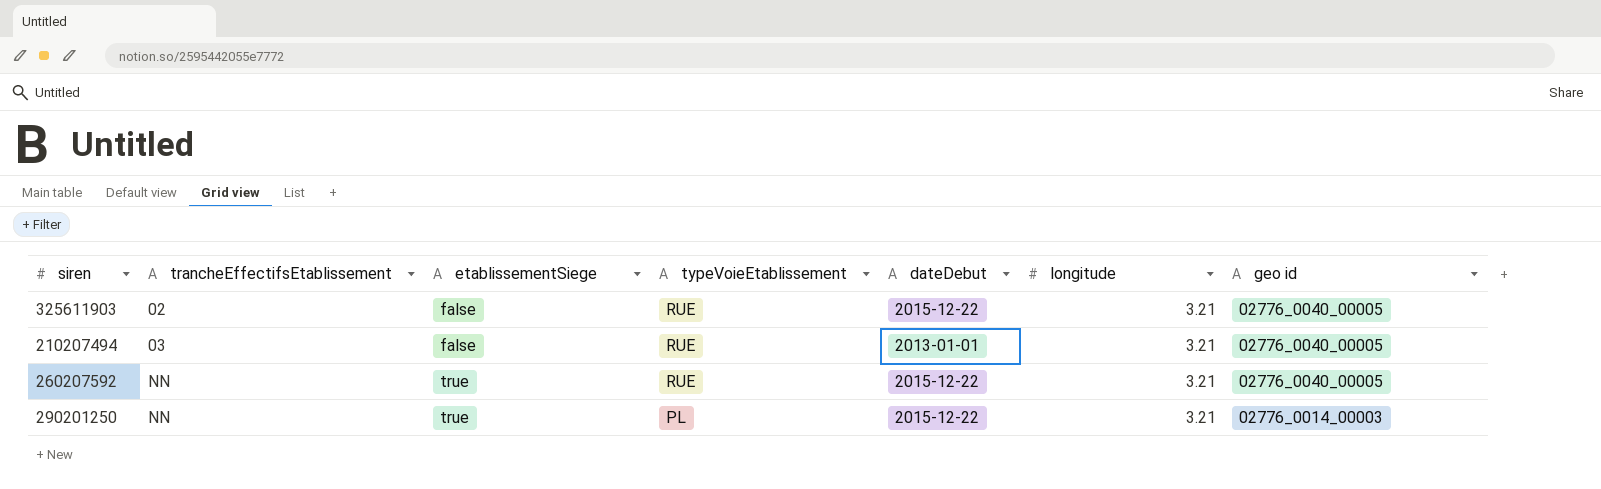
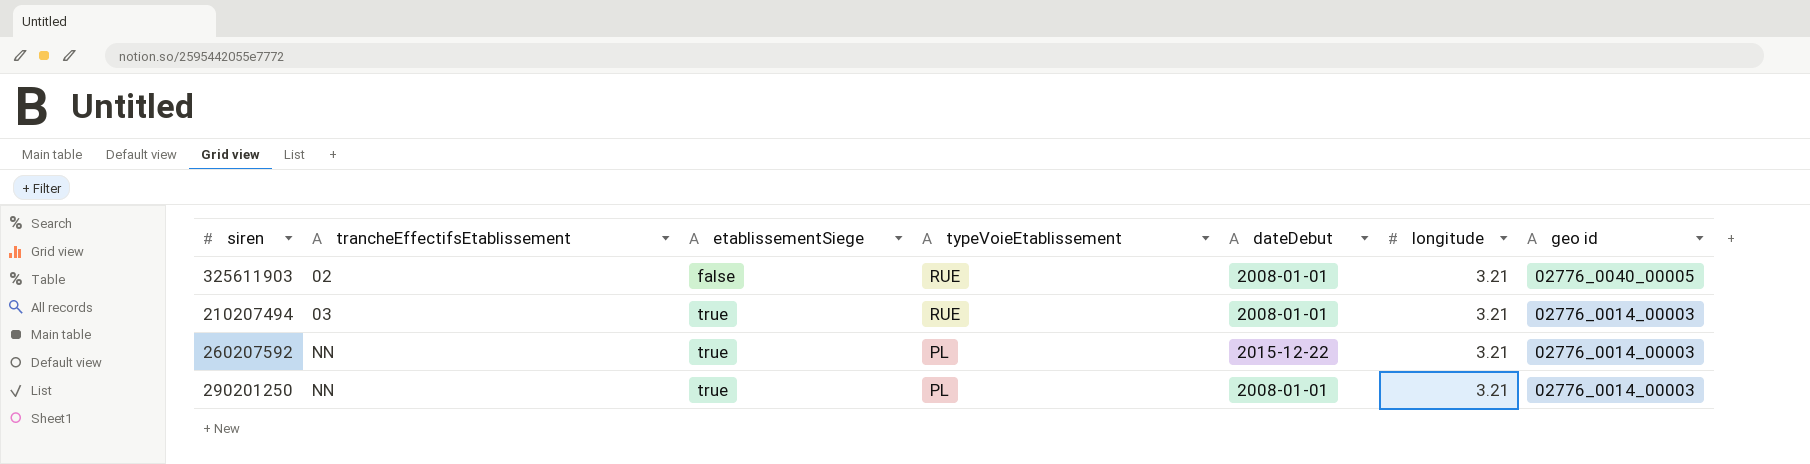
325611903 | dateDebut: 2015-12-22 -> 2008-01-01
210207494 | etablissementSiege: false -> true
210207494 | dateDebut: 2013-01-01 -> 2008-01-01
210207494 | geo id: 02776_0040_00005 -> 02776_0014_00003
260207592 | typeVoieEtablissement: RUE -> PL
260207592 | geo id: 02776_0040_00005 -> 02776_0014_00003
290201250 | dateDebut: 2015-12-22 -> 2008-01-01

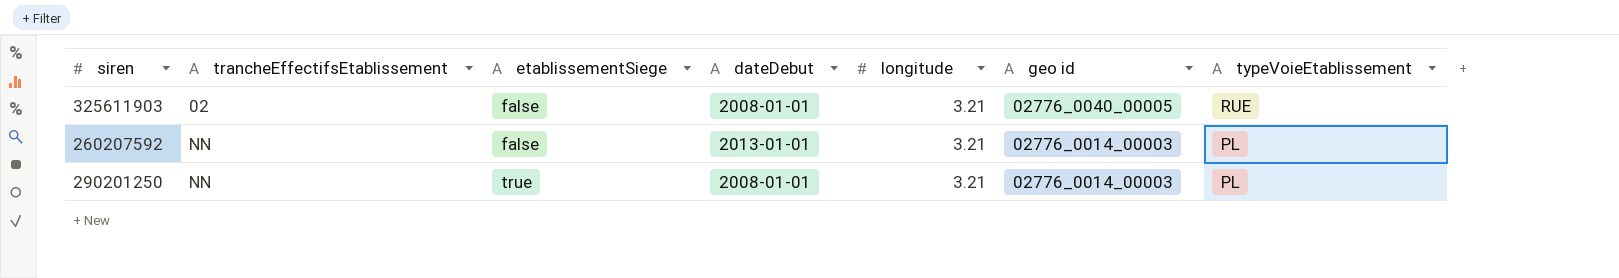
column typeVoieEtablissement | position: 4 -> 7
row 210207494: 03 | true | RUE | 2008-01-01 | 3.21 | 02776_0014_00003 -> none
260207592 | etablissementSiege: true -> false
260207592 | dateDebut: 2015-12-22 -> 2013-01-01

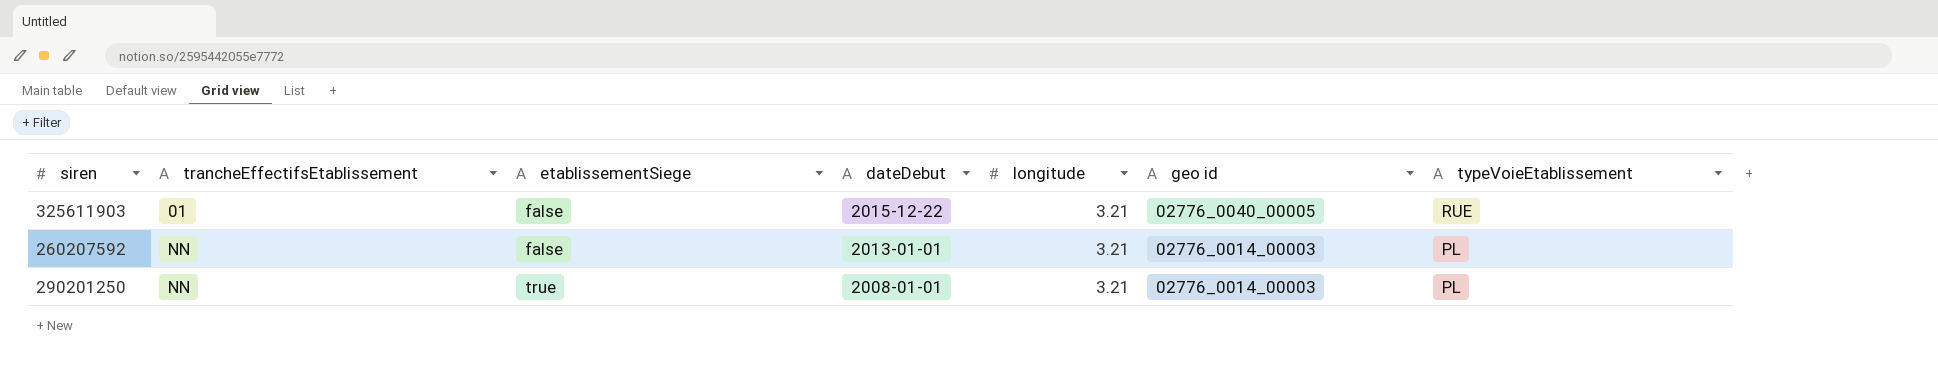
325611903 | trancheEffectifsEtablissement: 02 -> 01
325611903 | dateDebut: 2008-01-01 -> 2015-12-22

